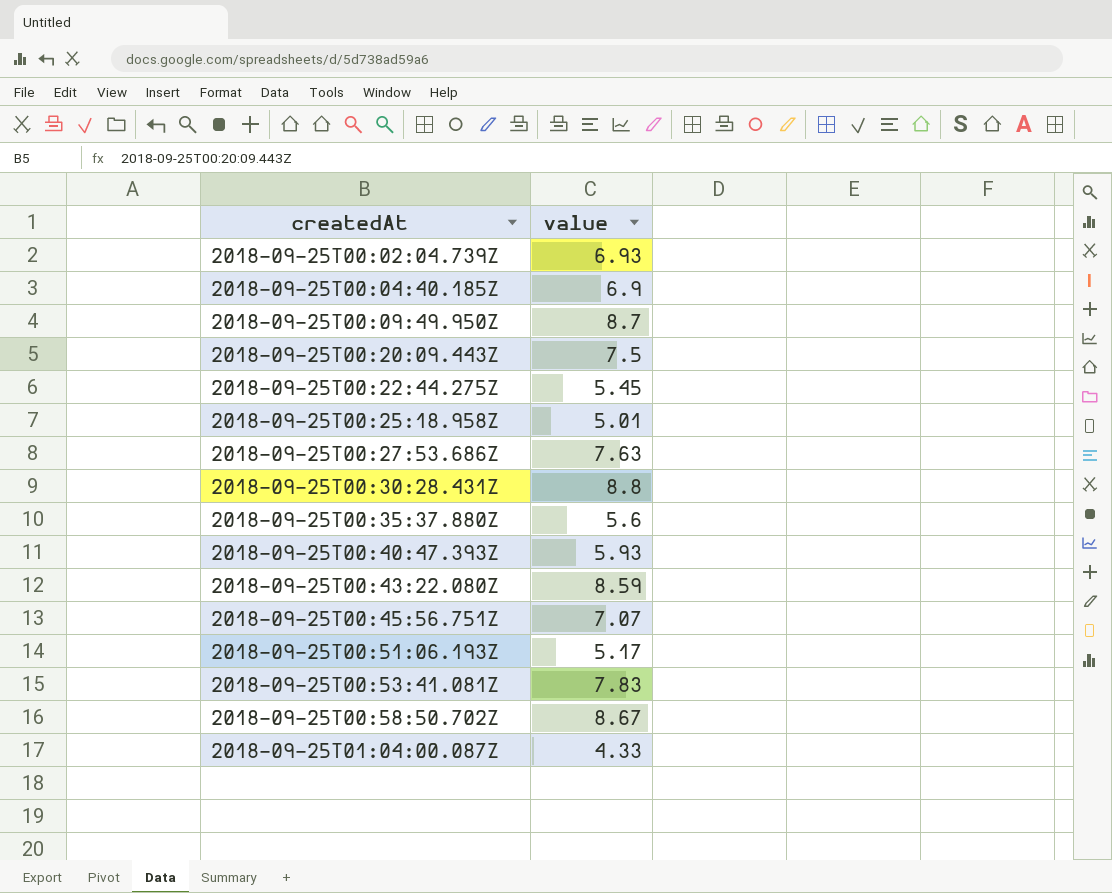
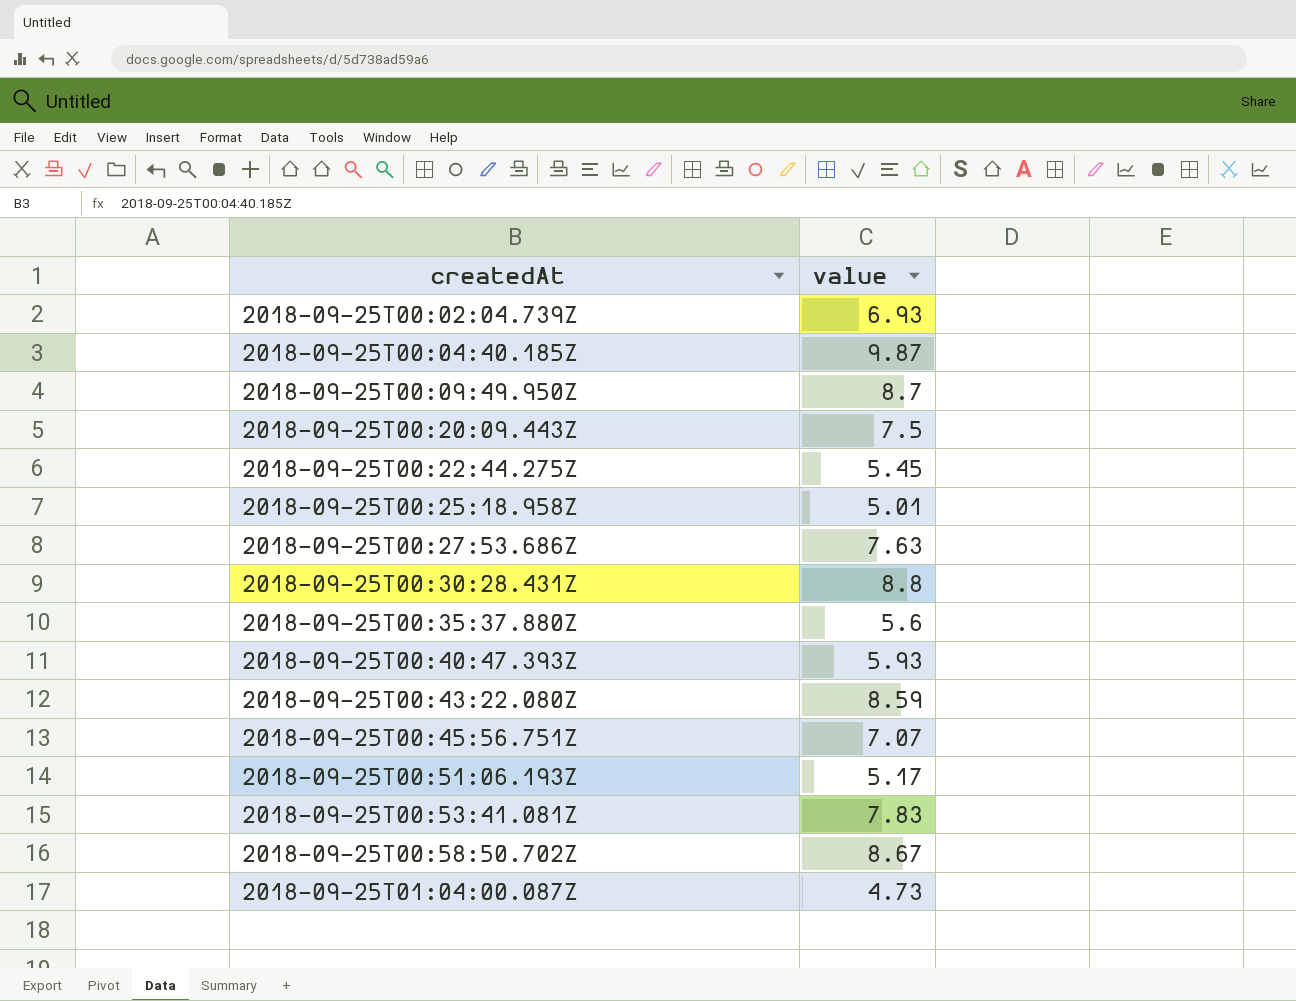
2018-09-25T00:04:40.185Z | value: 6.9 -> 9.87
2018-09-25T01:04:00.087Z | value: 4.33 -> 4.73

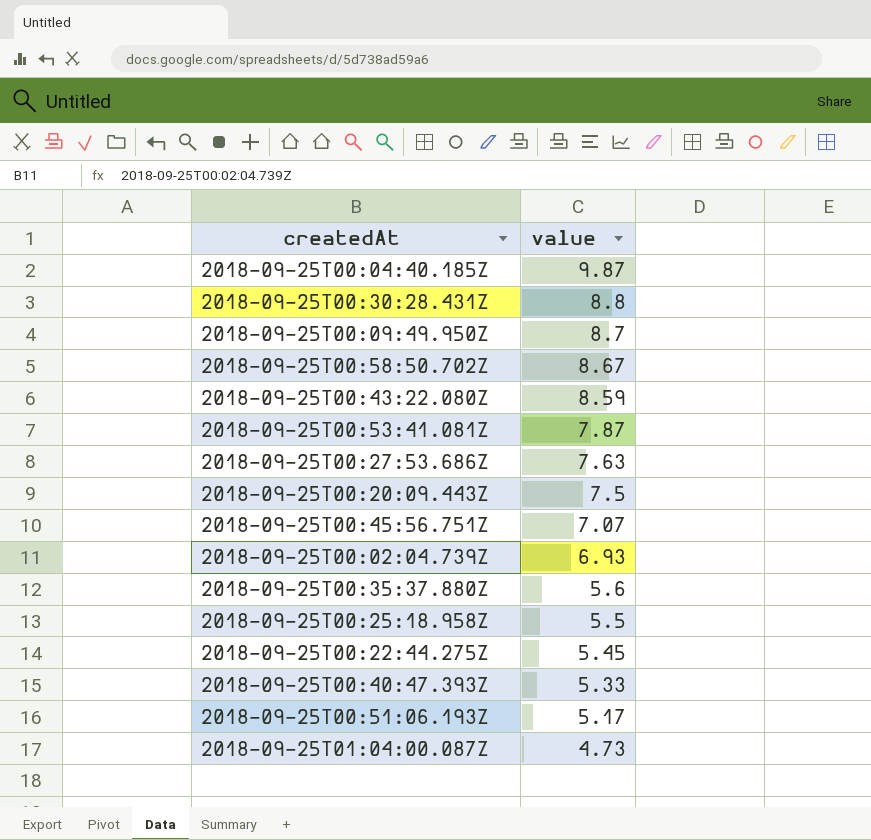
row order: createdAt ascending -> value descending
2018-09-25T00:53:41.081Z | value: 7.83 -> 7.87
2018-09-25T00:25:18.958Z | value: 5.01 -> 5.5
2018-09-25T00:40:47.393Z | value: 5.93 -> 5.33

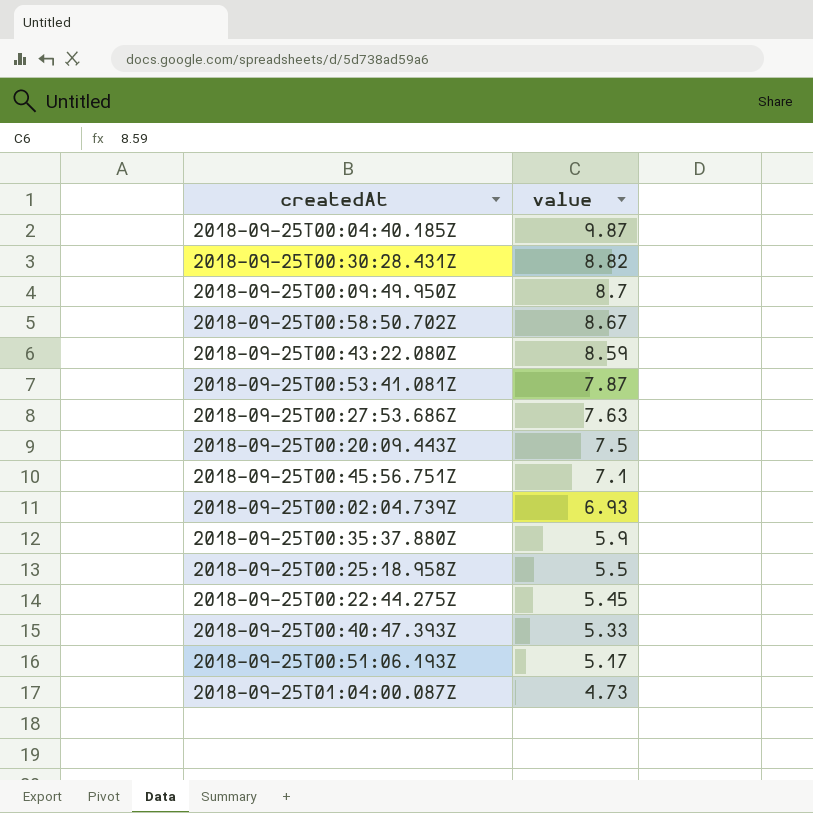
2018-09-25T00:30:28.431Z | value: 8.8 -> 8.82
2018-09-25T00:45:56.751Z | value: 7.07 -> 7.1
2018-09-25T00:35:37.880Z | value: 5.6 -> 5.9

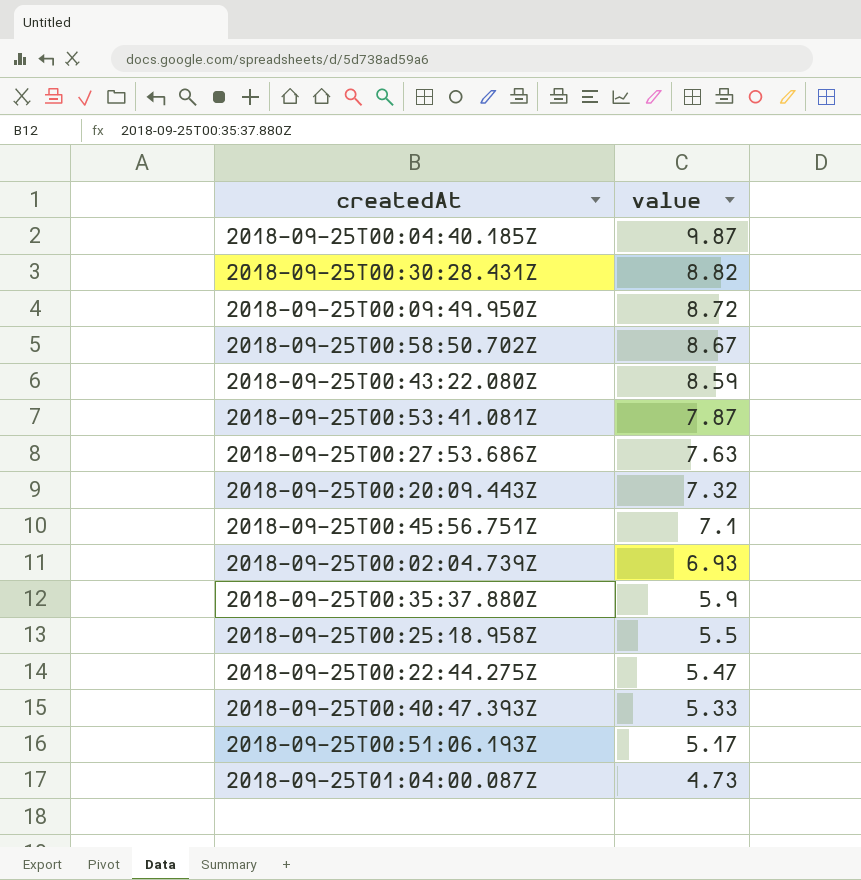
2018-09-25T00:09:49.950Z | value: 8.7 -> 8.72
2018-09-25T00:20:09.443Z | value: 7.5 -> 7.32
2018-09-25T00:22:44.275Z | value: 5.45 -> 5.47

